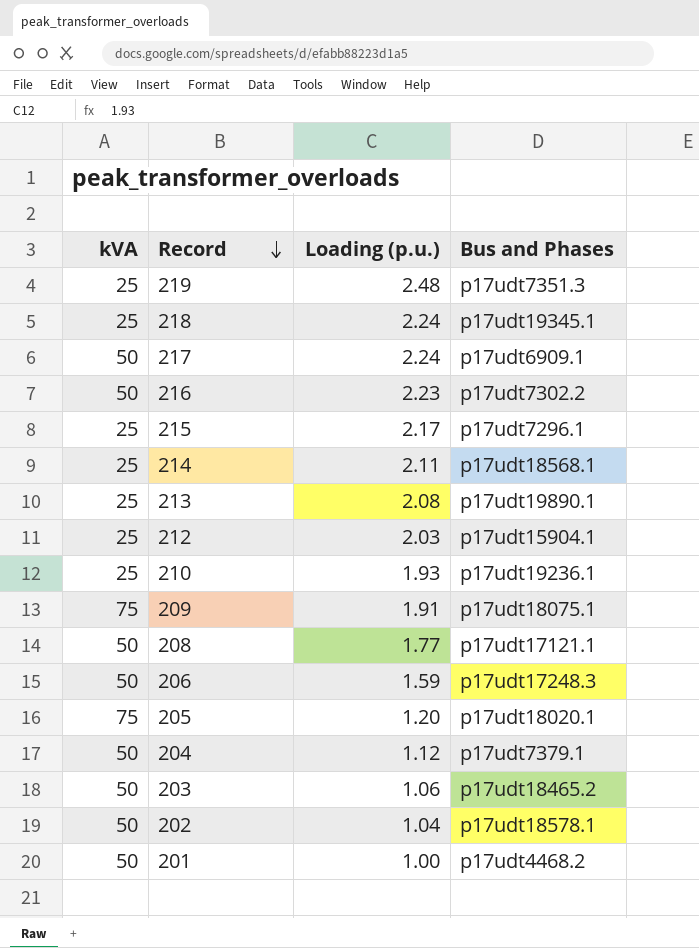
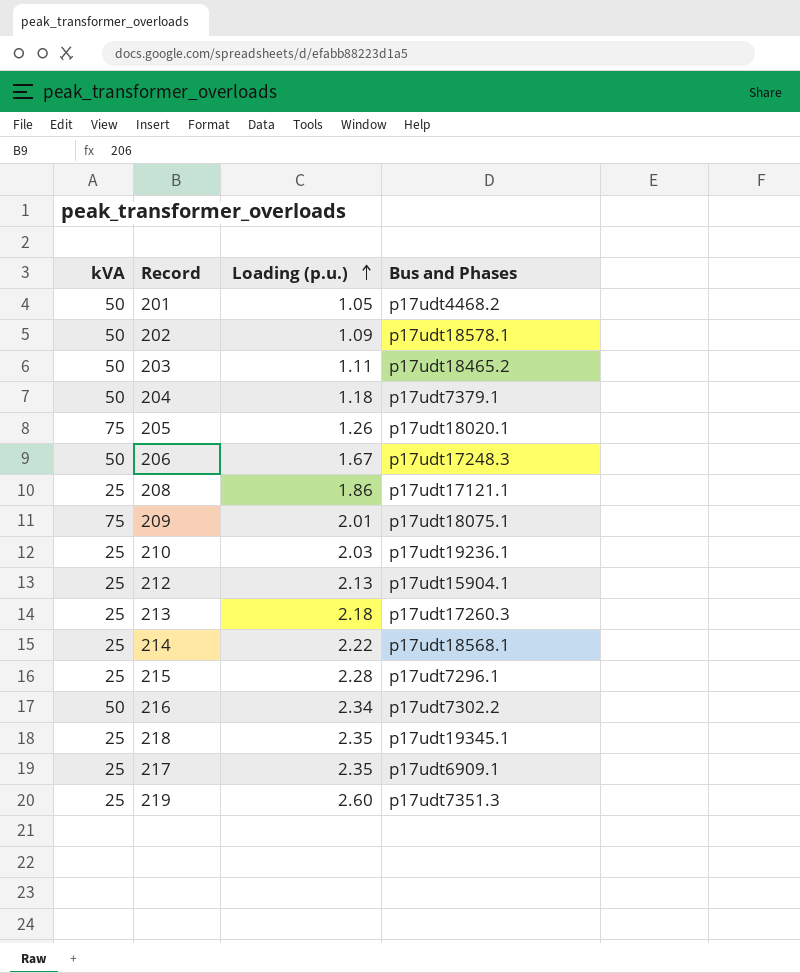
row order: Record descending -> Loading (p.u.) ascending
201 | Loading (p.u.): 1.00 -> 1.05
202 | Loading (p.u.): 1.04 -> 1.09
203 | Loading (p.u.): 1.06 -> 1.11
204 | Loading (p.u.): 1.12 -> 1.18
205 | Loading (p.u.): 1.20 -> 1.26
206 | Loading (p.u.): 1.59 -> 1.67
208 | kVA: 50 -> 25
208 | Loading (p.u.): 1.77 -> 1.86
209 | Loading (p.u.): 1.91 -> 2.01
210 | Loading (p.u.): 1.93 -> 2.03
212 | Loading (p.u.): 2.03 -> 2.13
213 | Loading (p.u.): 2.08 -> 2.18
213 | Bus and Phases: p17udt19890.1 -> p17udt17260.3
214 | Loading (p.u.): 2.11 -> 2.22
215 | Loading (p.u.): 2.17 -> 2.28
216 | Loading (p.u.): 2.23 -> 2.34
218 | Loading (p.u.): 2.24 -> 2.35
217 | kVA: 50 -> 25
217 | Loading (p.u.): 2.24 -> 2.35
219 | Loading (p.u.): 2.48 -> 2.60

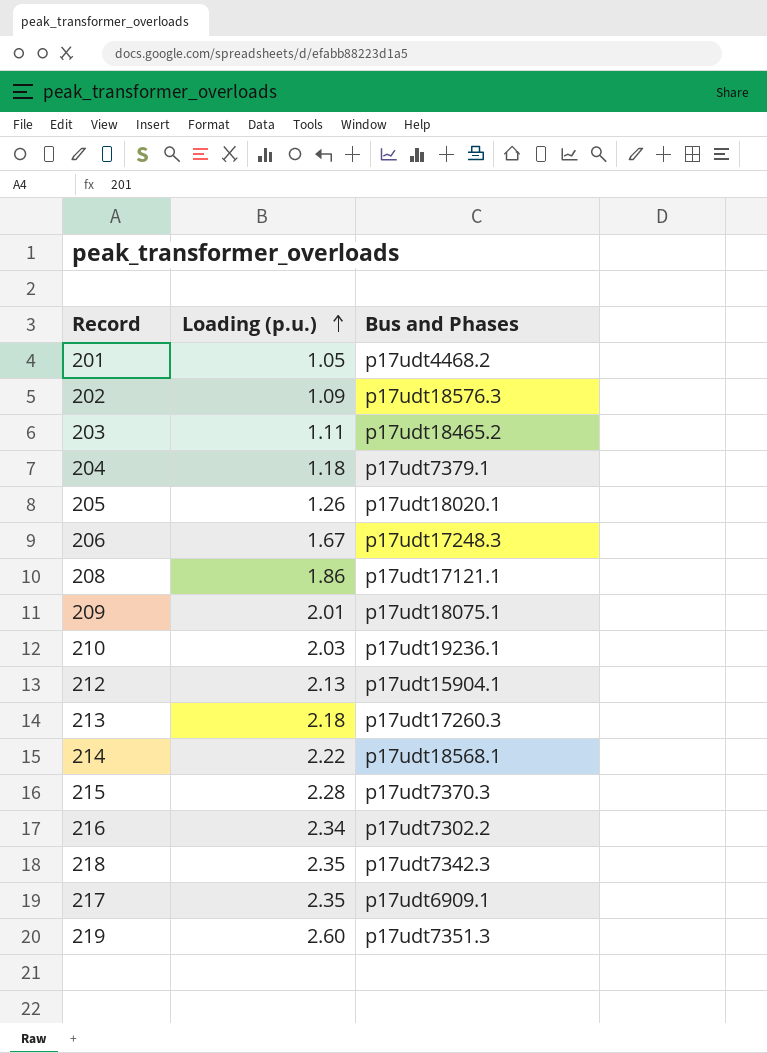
column kVA | position: 1 -> none
202 | Bus and Phases: p17udt18578.1 -> p17udt18576.3
215 | Bus and Phases: p17udt7296.1 -> p17udt7370.3
218 | Bus and Phases: p17udt19345.1 -> p17udt7342.3

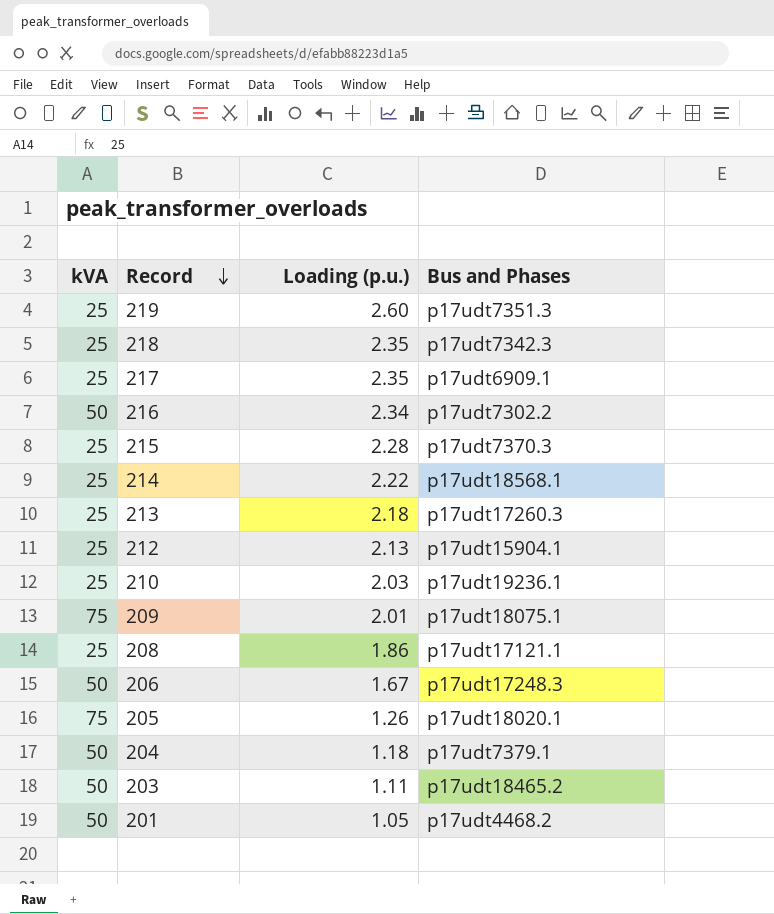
row order: Loading (p.u.) ascending -> Record descending
column kVA | position: none -> 1
row 202: 1.09 | p17udt18576.3 -> none

